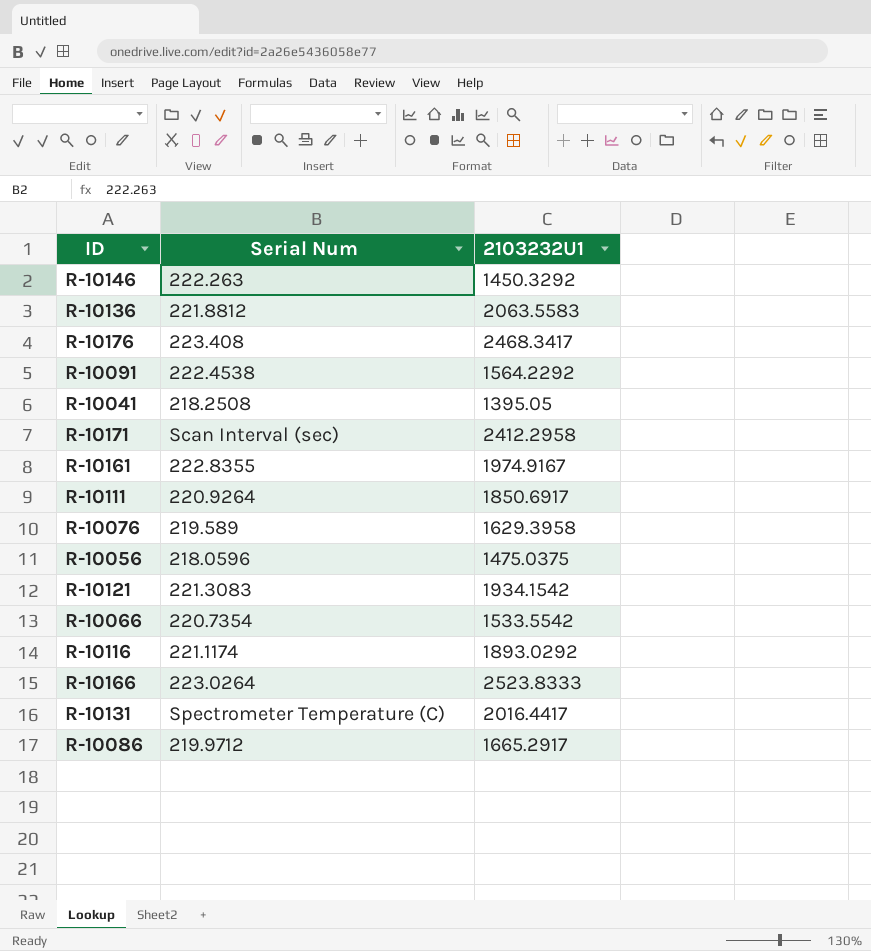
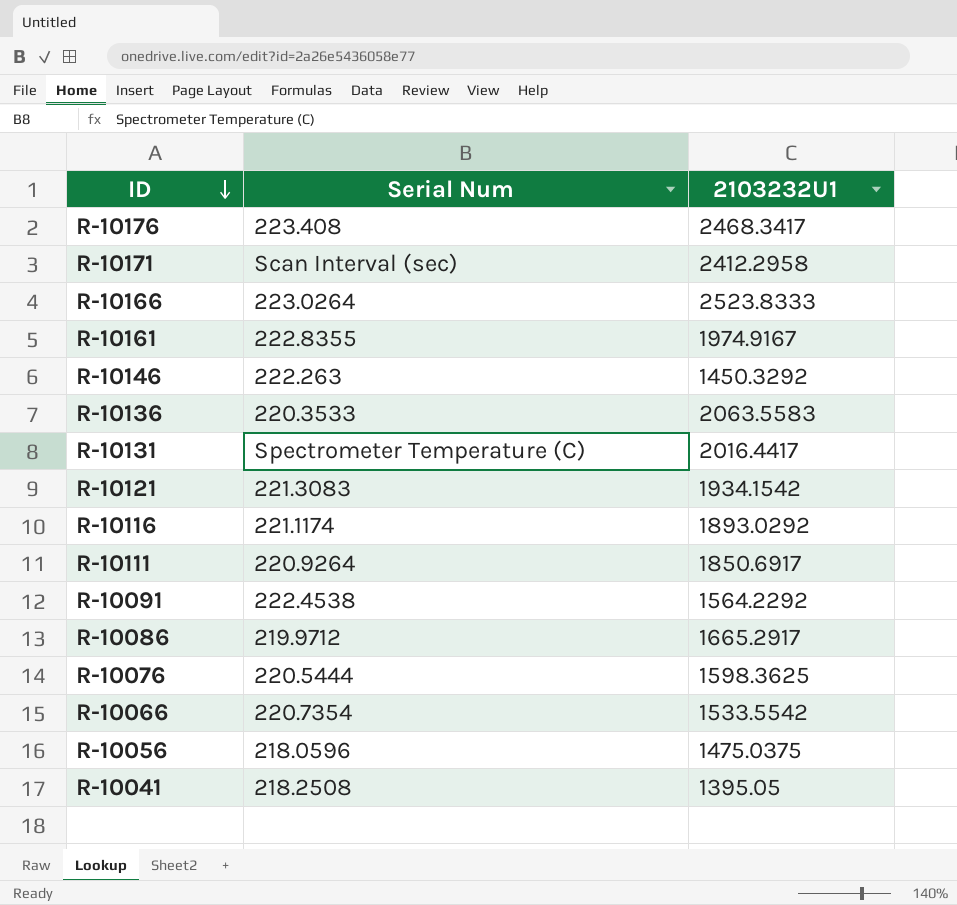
row order: none -> ID descending
R-10136 | Serial Num: 221.8812 -> 220.3533
R-10076 | Serial Num: 219.589 -> 220.5444
R-10076 | 2103232U1: 1629.3958 -> 1598.3625

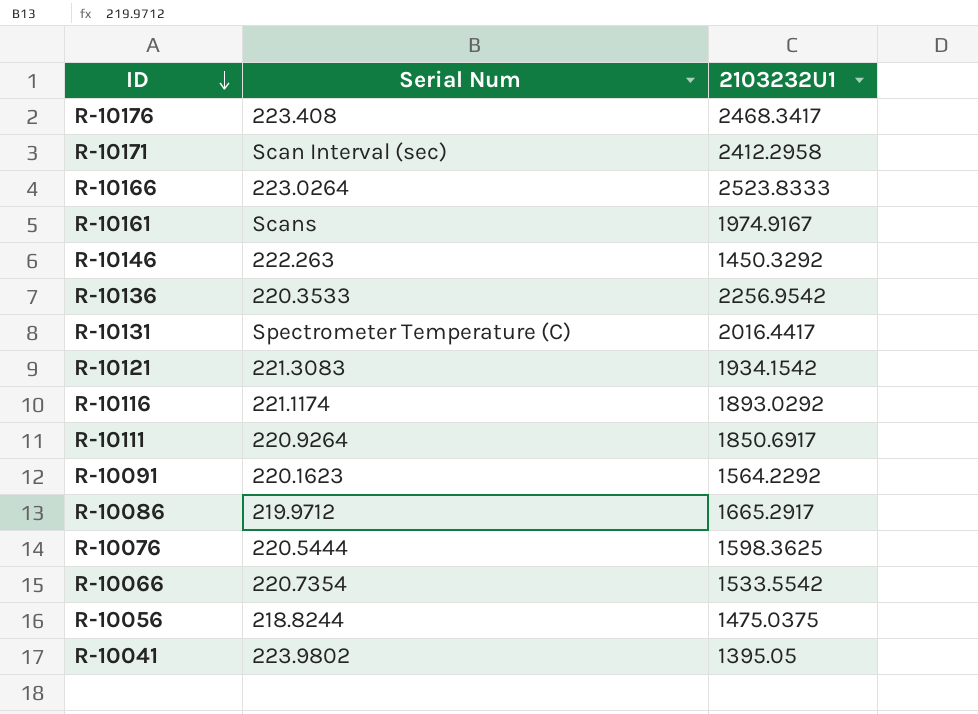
R-10161 | Serial Num: 222.8355 -> Scans
R-10136 | 2103232U1: 2063.5583 -> 2256.9542
R-10091 | Serial Num: 222.4538 -> 220.1623
R-10056 | Serial Num: 218.0596 -> 218.8244
R-10041 | Serial Num: 218.2508 -> 223.9802

